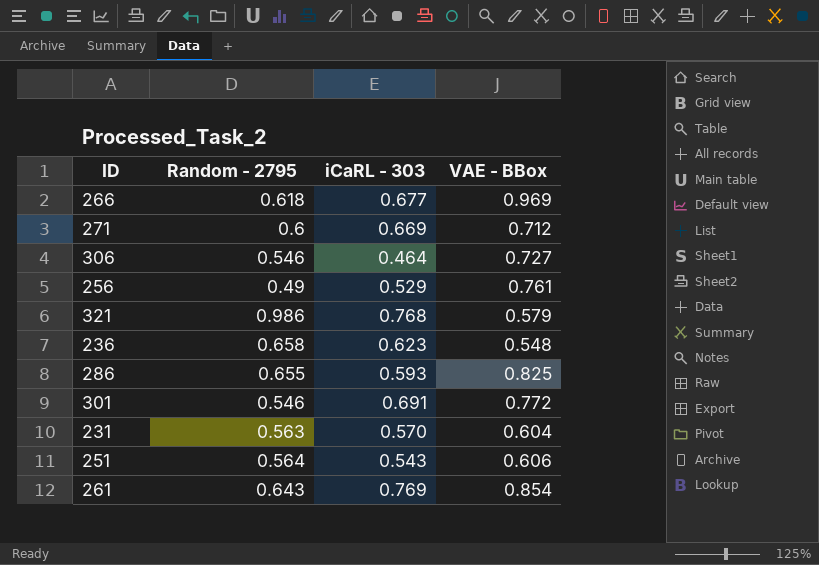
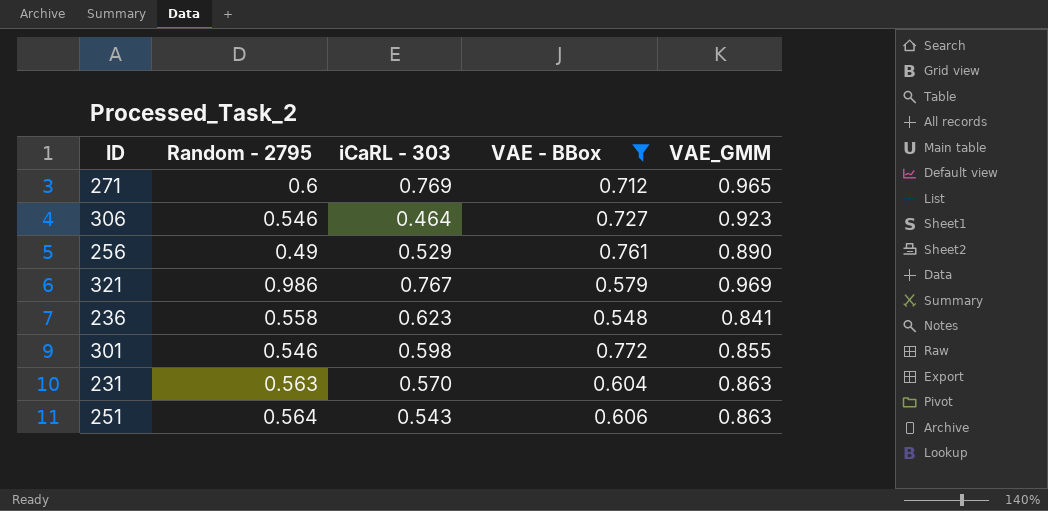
filter: none -> VAE - BBox <= 0.772
column VAE_GMM | position: none -> 5
271 | iCaRL - 303: 0.669 -> 0.769
321 | iCaRL - 303: 0.768 -> 0.767
236 | Random - 2795: 0.658 -> 0.558
301 | iCaRL - 303: 0.691 -> 0.598

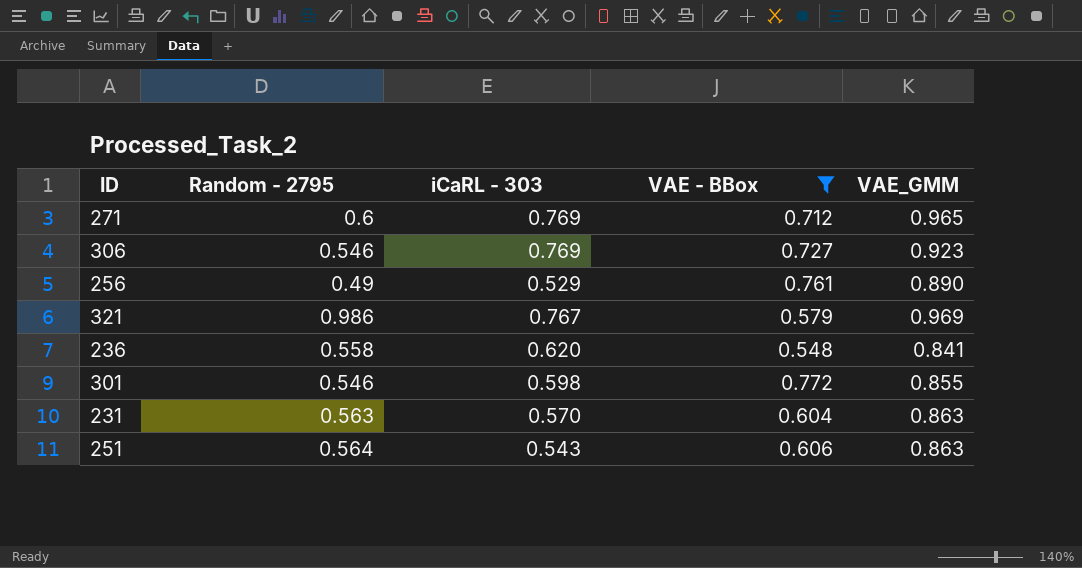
306 | iCaRL - 303: 0.464 -> 0.769
236 | iCaRL - 303: 0.623 -> 0.620

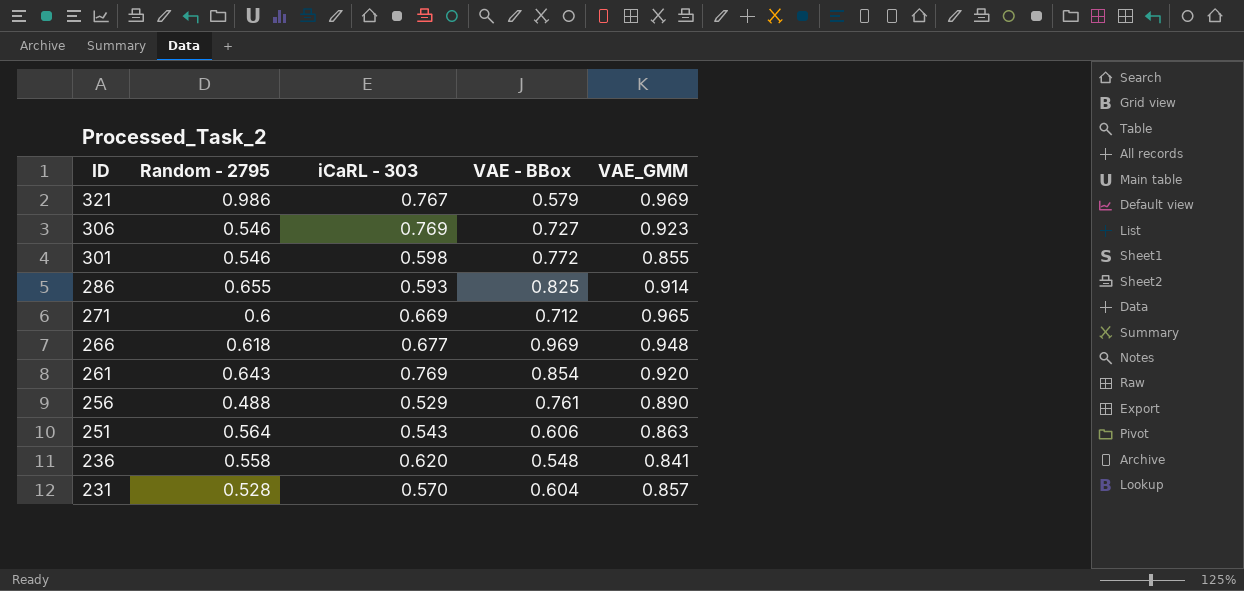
filter: VAE - BBox <= 0.772 -> none
row order: none -> ID descending
271 | iCaRL - 303: 0.769 -> 0.669
256 | Random - 2795: 0.49 -> 0.488
231 | Random - 2795: 0.563 -> 0.528
231 | VAE_GMM: 0.863 -> 0.857

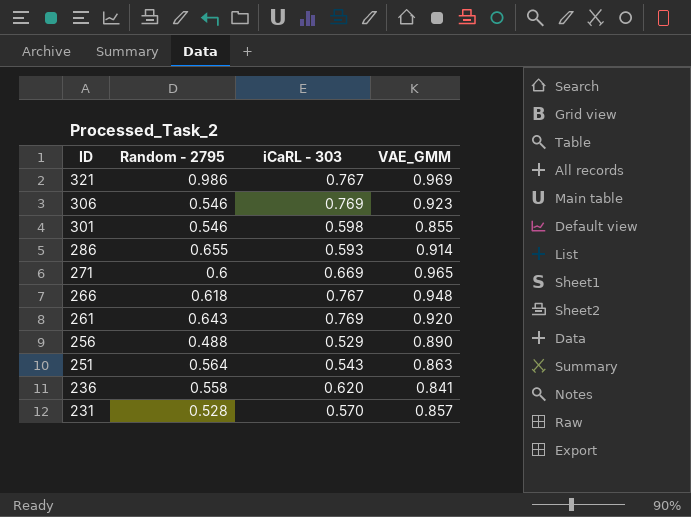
column VAE - BBox | position: 4 -> none
266 | iCaRL - 303: 0.677 -> 0.767

